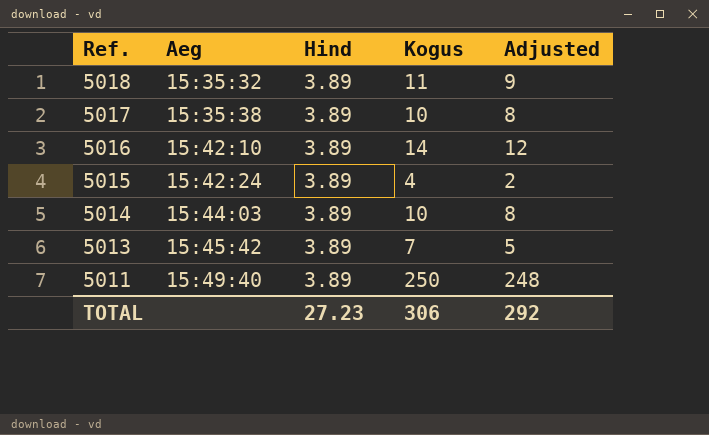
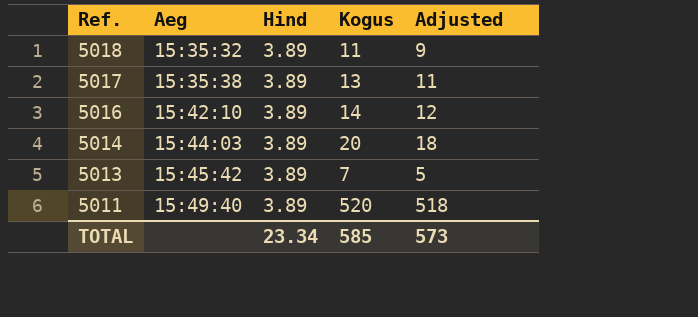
row 5015: 15:42:24 | 3.89 | 4 | 2 -> none
5017 | Kogus: 10 -> 13
5017 | Adjusted: 8 -> 11
5014 | Kogus: 10 -> 20
5014 | Adjusted: 8 -> 18
5011 | Kogus: 250 -> 520
5011 | Adjusted: 248 -> 518
TOTAL | Hind: 27.23 -> 23.34
TOTAL | Kogus: 306 -> 585
TOTAL | Adjusted: 292 -> 573

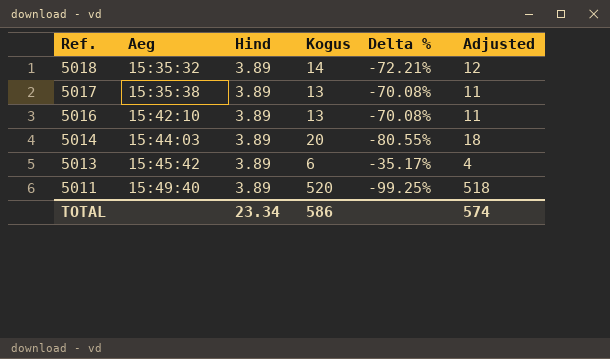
column Delta % | formula: none -> ([Hind] - [Kogus]) / [Kogus]
5018 | Kogus: 11 -> 14
5018 | Adjusted: 9 -> 12
5016 | Kogus: 14 -> 13
5016 | Adjusted: 12 -> 11
5013 | Kogus: 7 -> 6
5013 | Adjusted: 5 -> 4
TOTAL | Kogus: 585 -> 586
TOTAL | Adjusted: 573 -> 574

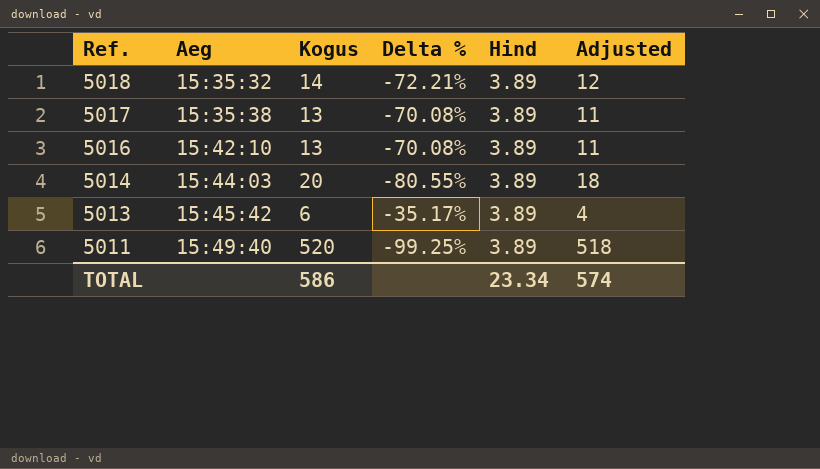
column Hind | position: 3 -> 5

